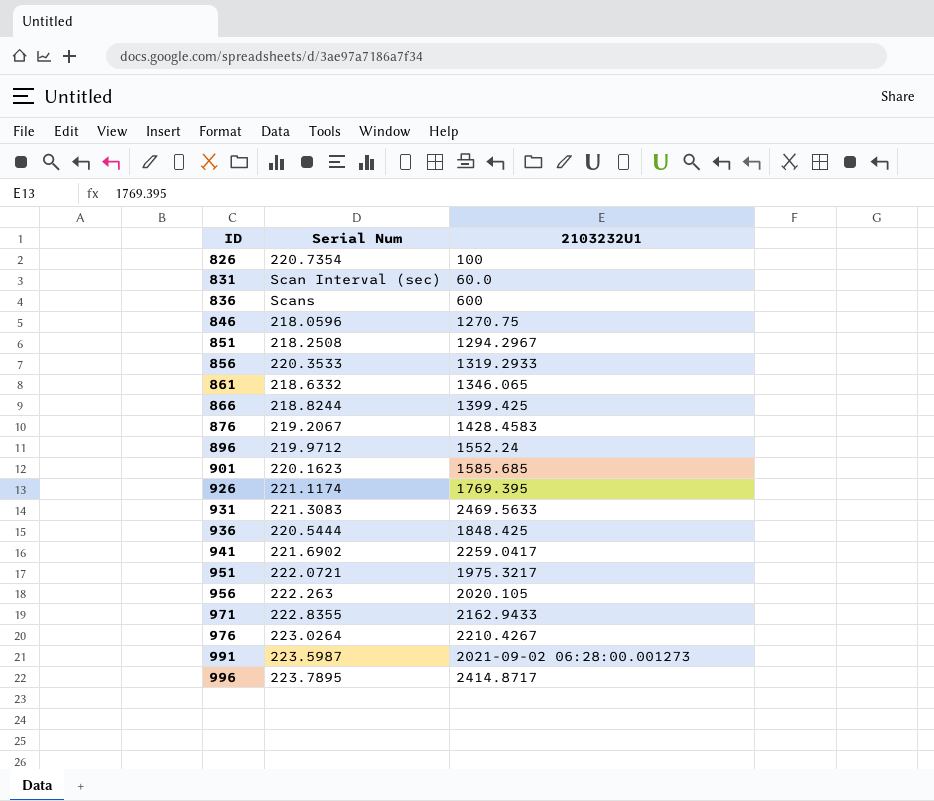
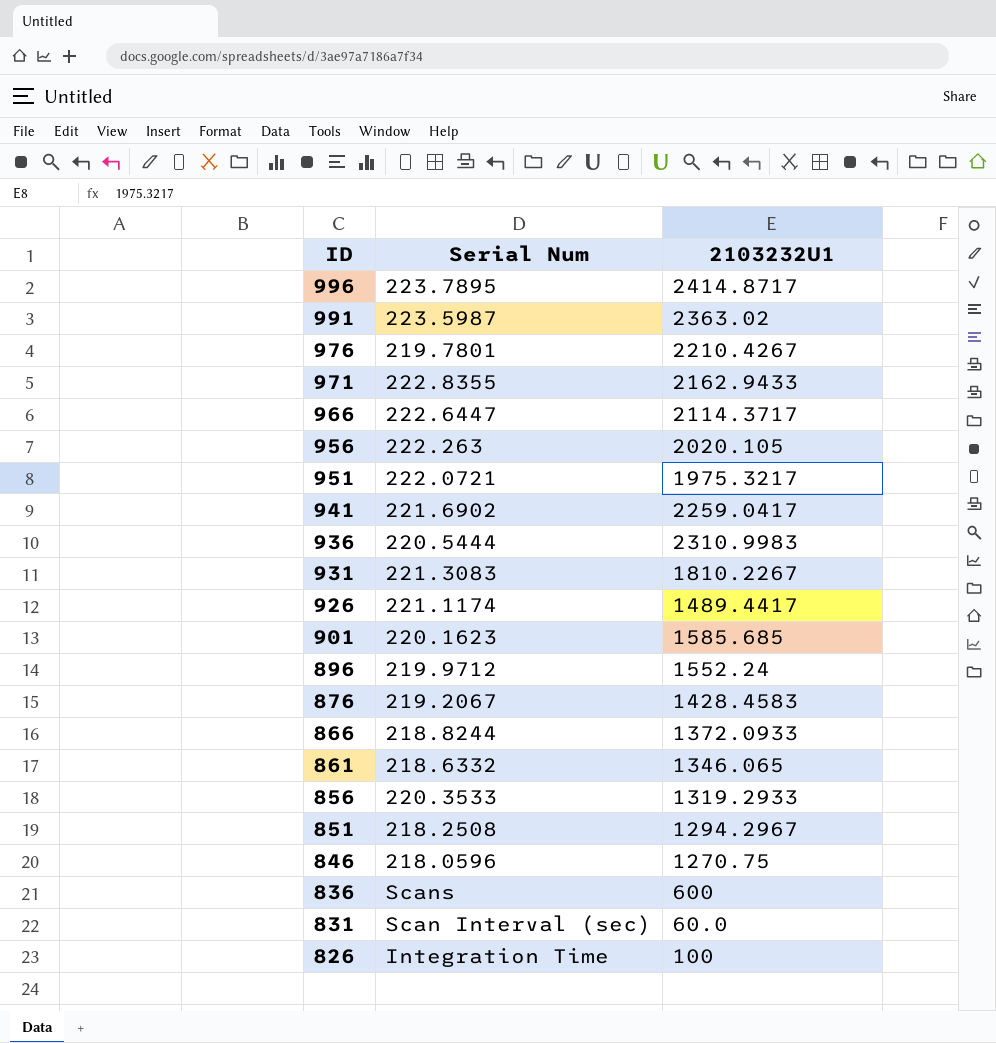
row order: ID ascending -> ID descending
991 | 2103232U1: 2021-09-02 06:28:00.001273 -> 2363.02
976 | Serial Num: 223.0264 -> 219.7801
row 966: none -> 222.6447 | 2114.3717
936 | 2103232U1: 1848.425 -> 2310.9983
931 | 2103232U1: 2469.5633 -> 1810.2267
926 | 2103232U1: 1769.395 -> 1489.4417
866 | 2103232U1: 1399.425 -> 1372.0933
826 | Serial Num: 220.7354 -> Integration Time

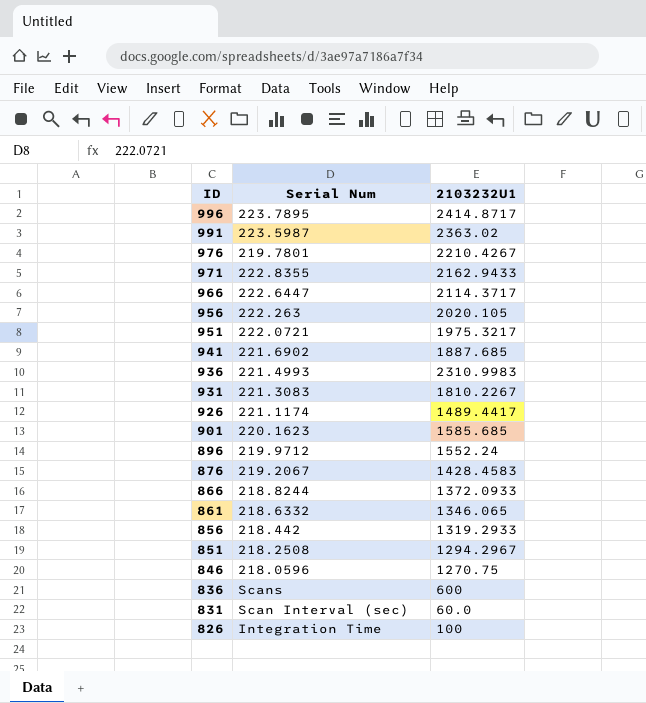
941 | 2103232U1: 2259.0417 -> 1887.685
936 | Serial Num: 220.5444 -> 221.4993
856 | Serial Num: 220.3533 -> 218.442

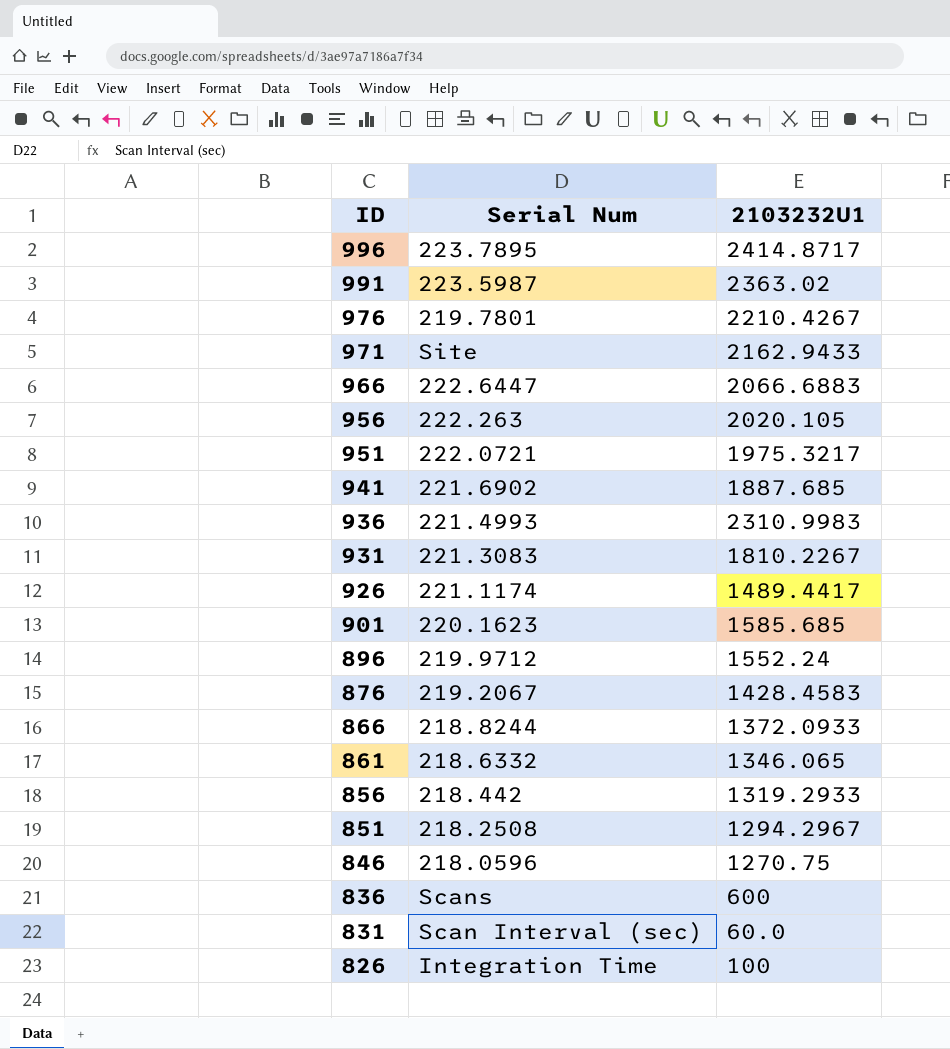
971 | Serial Num: 222.8355 -> Site
966 | 2103232U1: 2114.3717 -> 2066.6883

